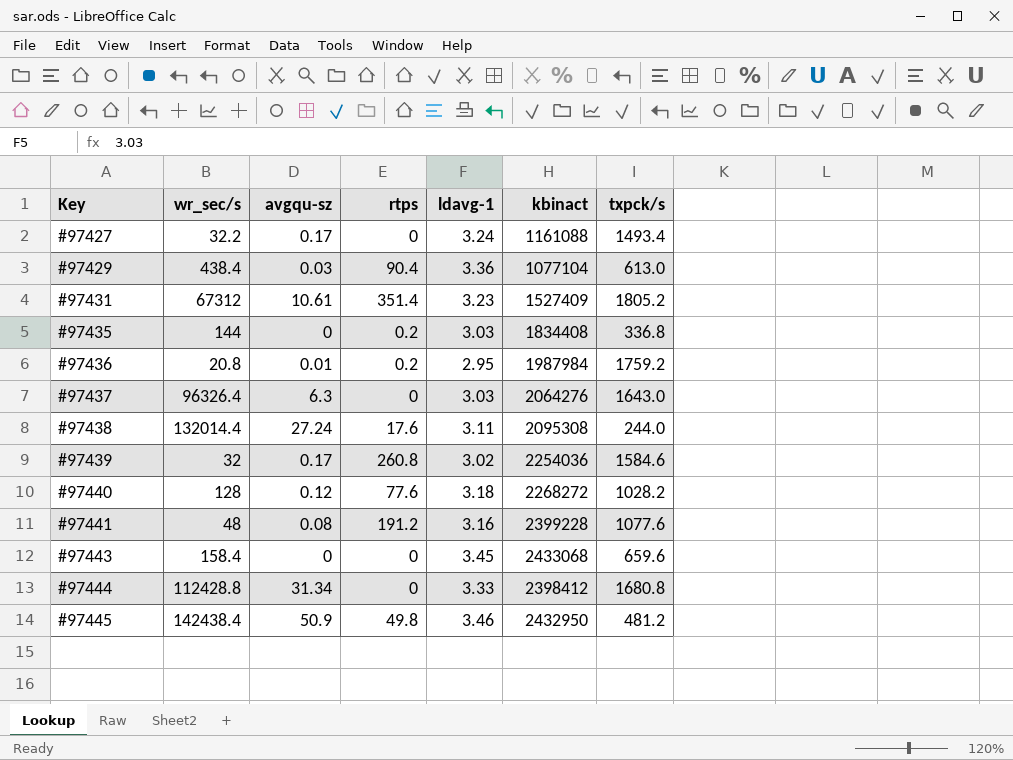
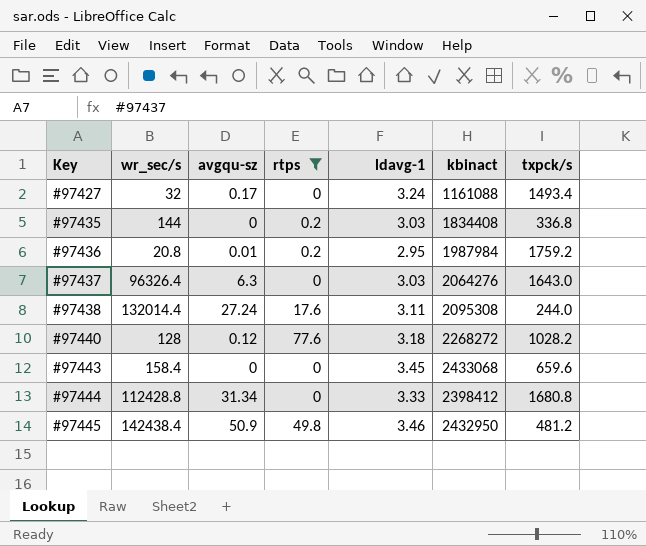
filter: none -> rtps <= 77.6
#97427 | wr_sec/s: 32.2 -> 32

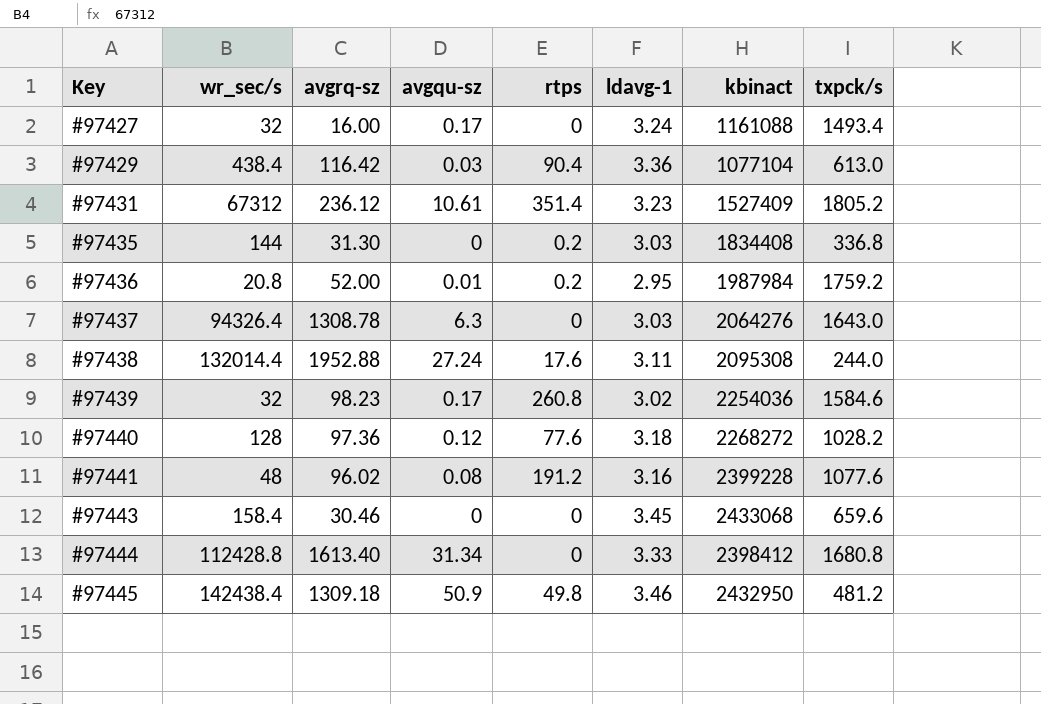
filter: rtps <= 77.6 -> none
column avgrq-sz | position: none -> 3
#97437 | wr_sec/s: 96326.4 -> 94326.4

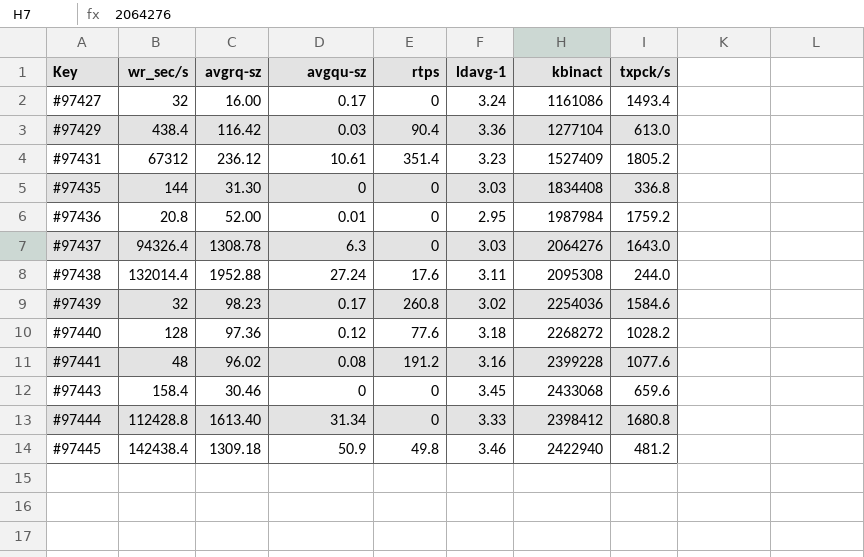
#97427 | kbinact: 1161088 -> 1161086
#97429 | kbinact: 1077104 -> 1277104
#97435 | rtps: 0.2 -> 0
#97436 | rtps: 0.2 -> 0
#97445 | kbinact: 2432950 -> 2422940

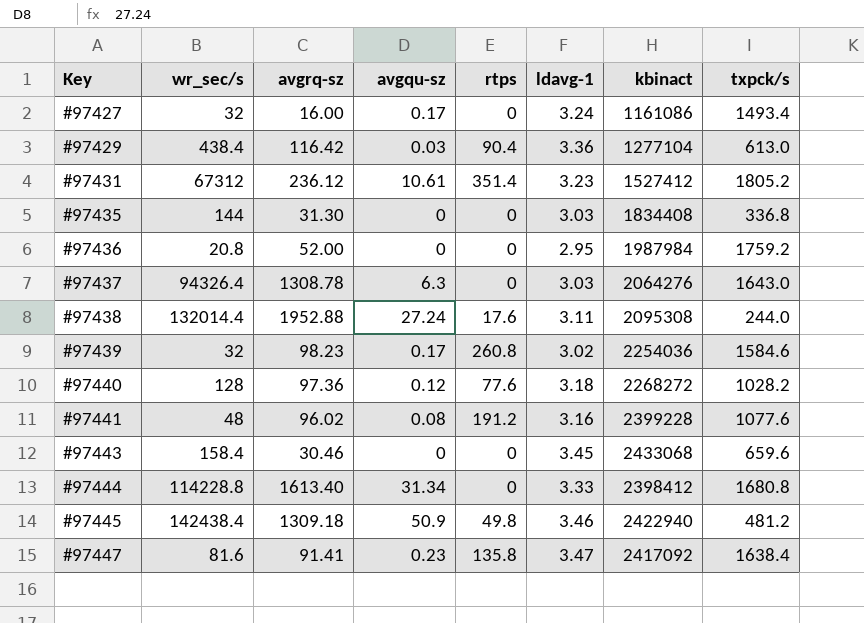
#97431 | kbinact: 1527409 -> 1527412
#97436 | avgqu-sz: 0.01 -> 0
#97444 | wr_sec/s: 112428.8 -> 114228.8
row #97447: none -> 81.6 | 91.41 | 0.23 | 135.8 | 3.47 | 2417092 | 1638.4

